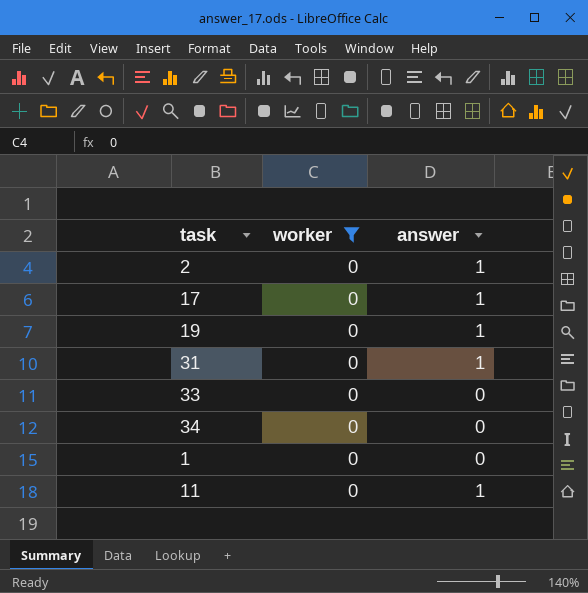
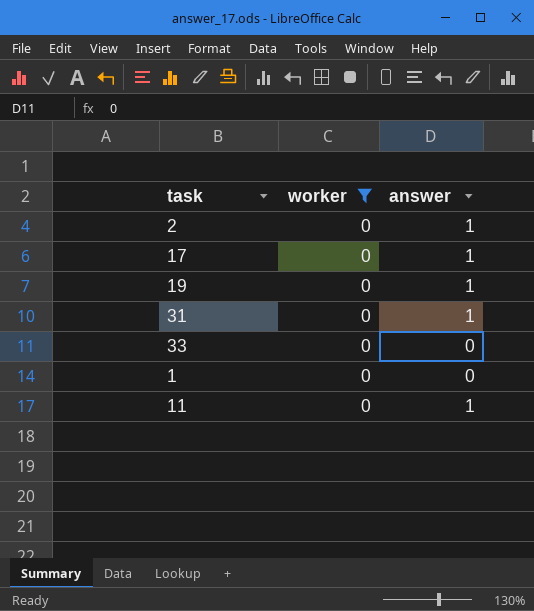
row 34: 0 | 0 -> none

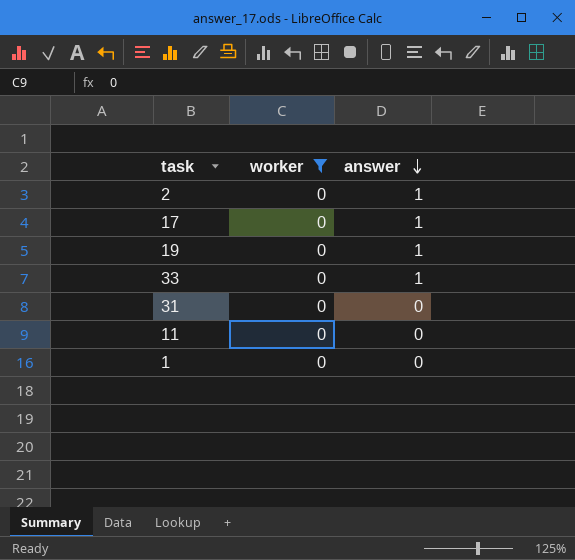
row order: none -> answer descending
33 | answer: 0 -> 1
31 | answer: 1 -> 0
11 | answer: 1 -> 0

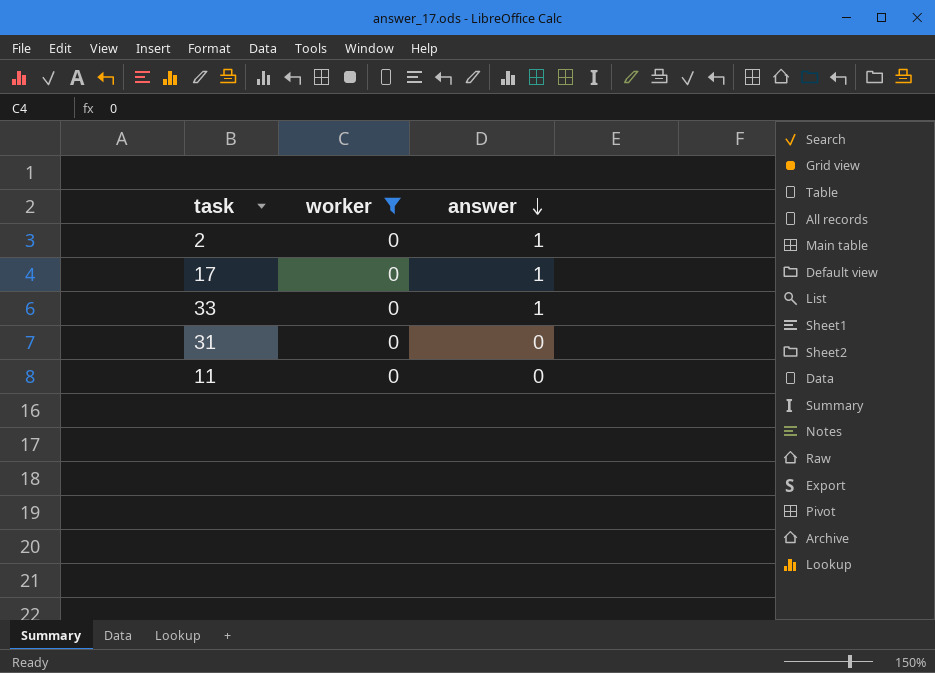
row 19: 0 | 1 -> none
row 1: 0 | 0 -> none

